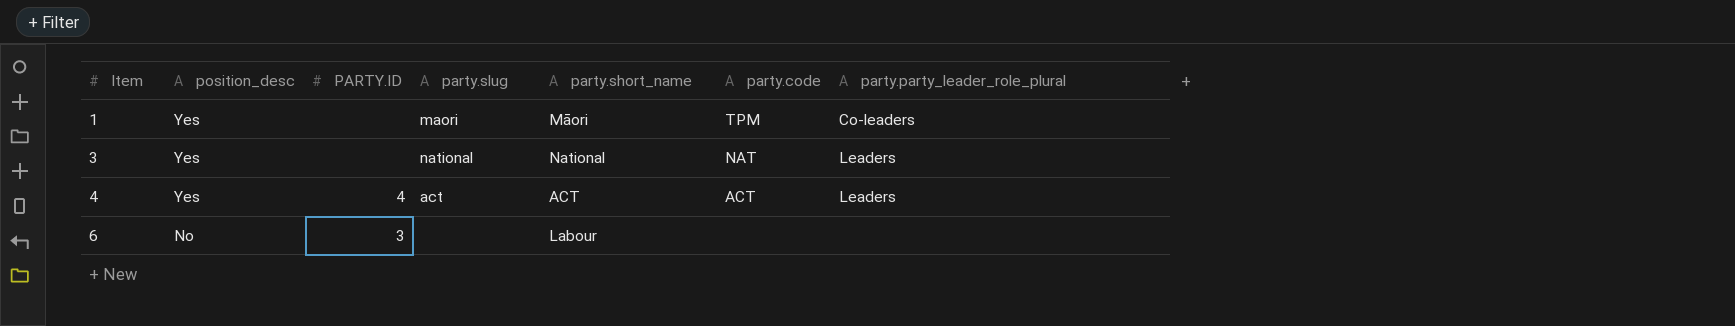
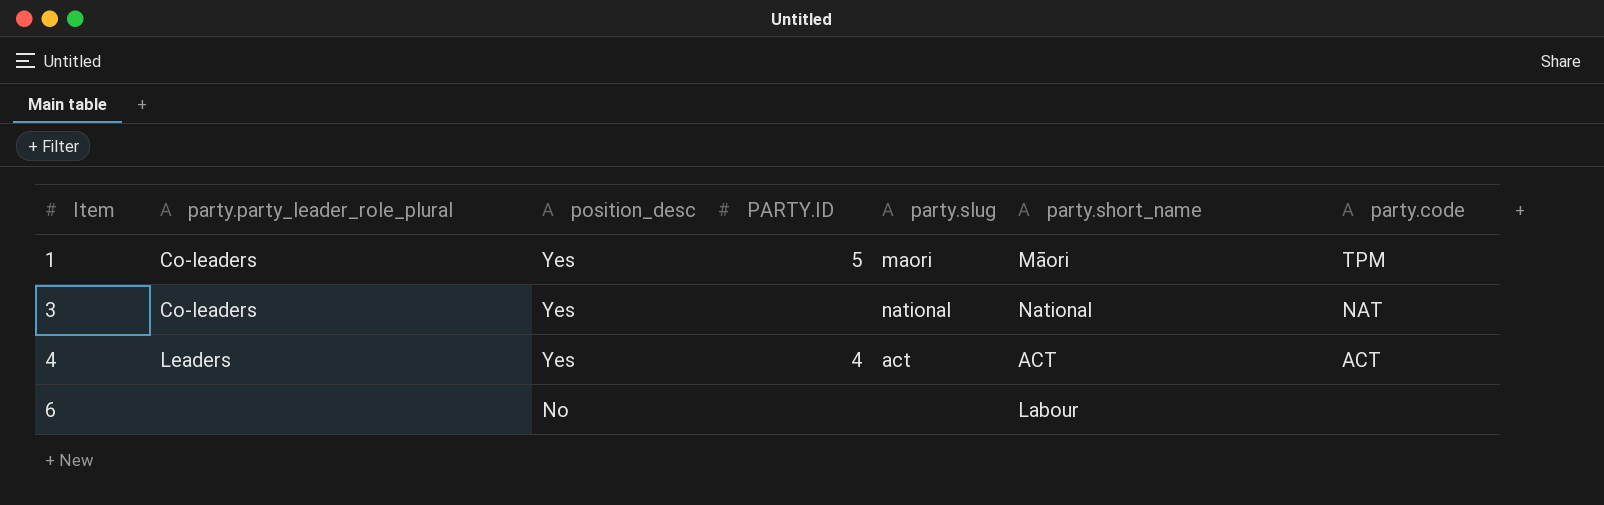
column party.party_leader_role_plural | position: 7 -> 2
1 | PARTY.ID: none -> 5
3 | party.party_leader_role_plural: Leaders -> Co-leaders
6 | PARTY.ID: 3 -> none

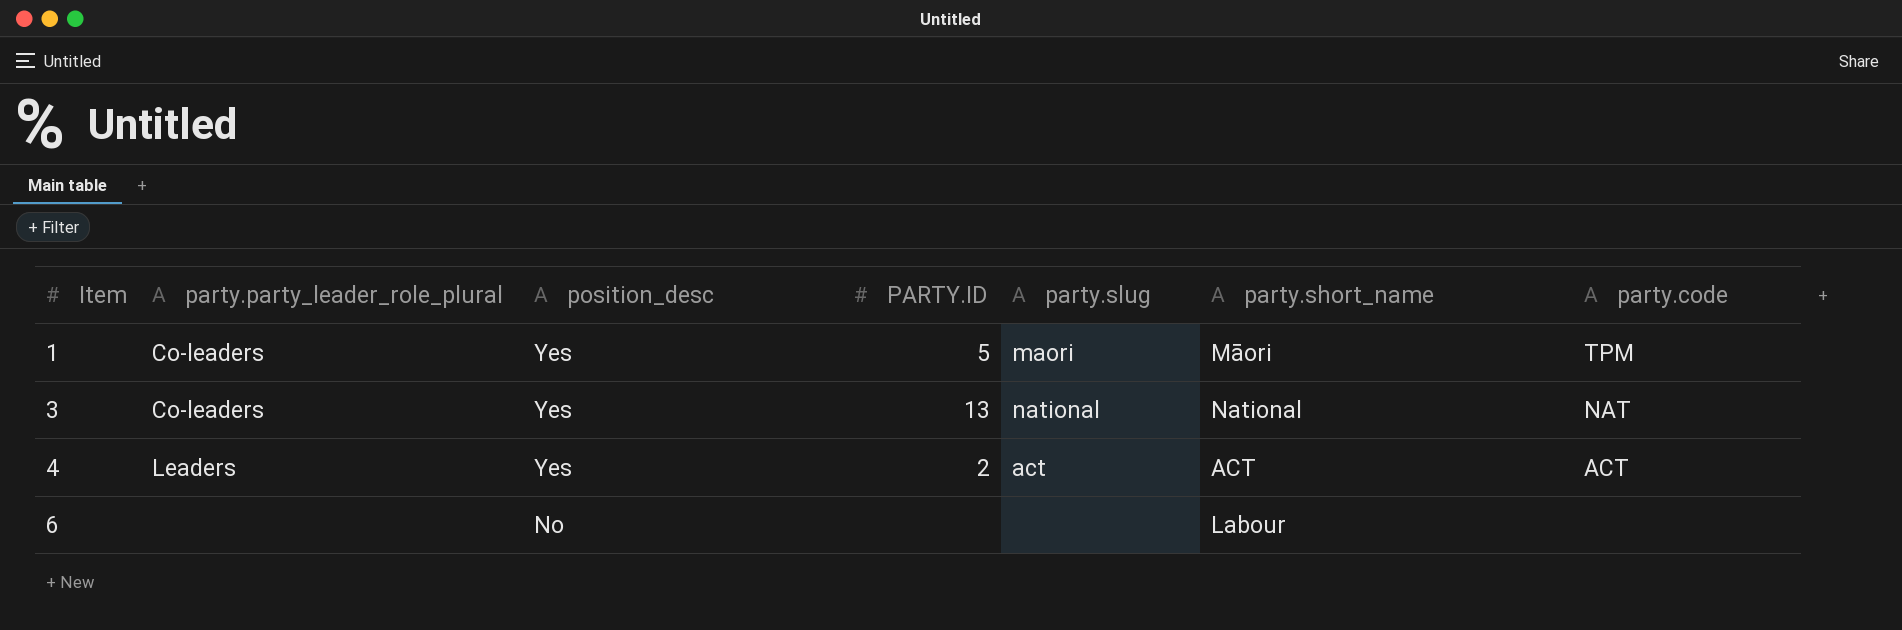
3 | PARTY.ID: none -> 13
4 | PARTY.ID: 4 -> 2

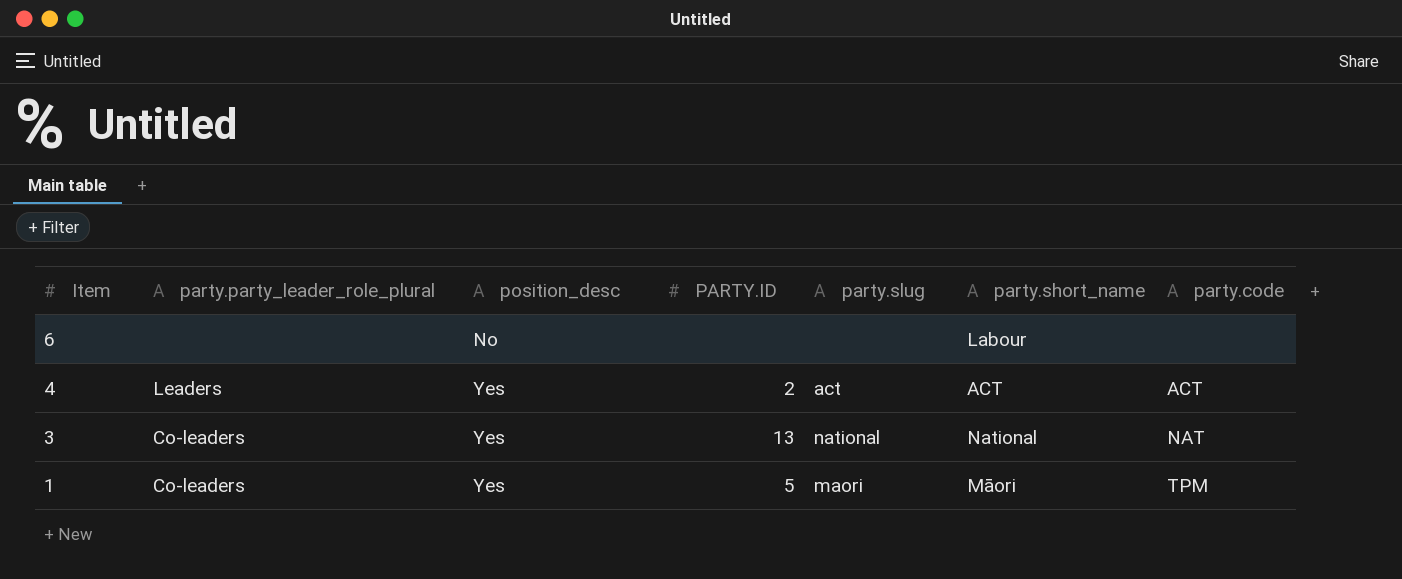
row order: Item ascending -> Item descending

